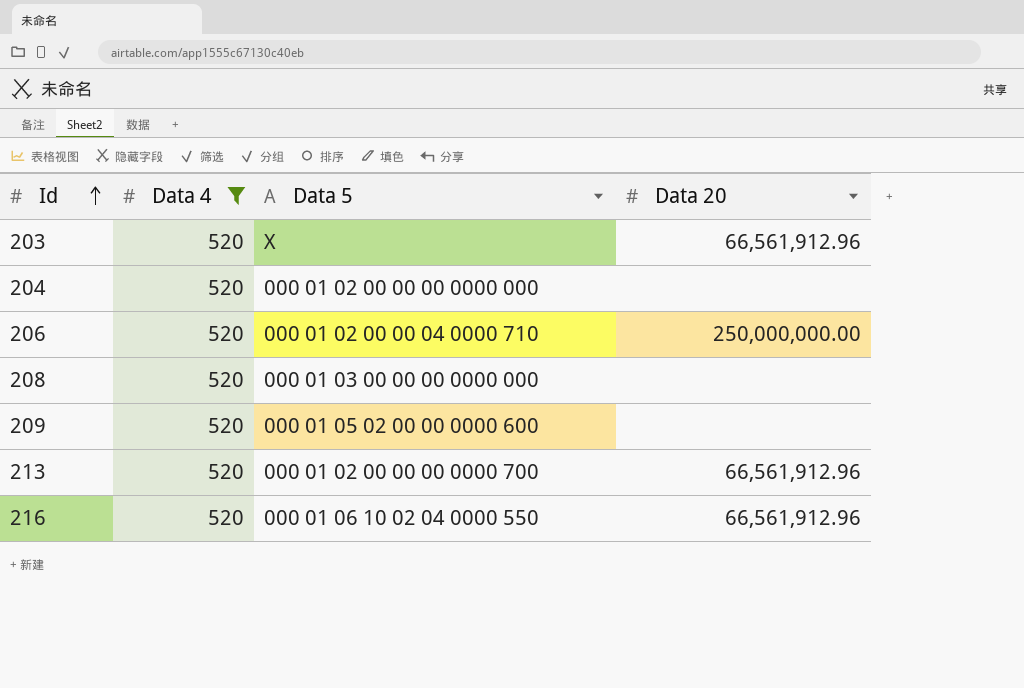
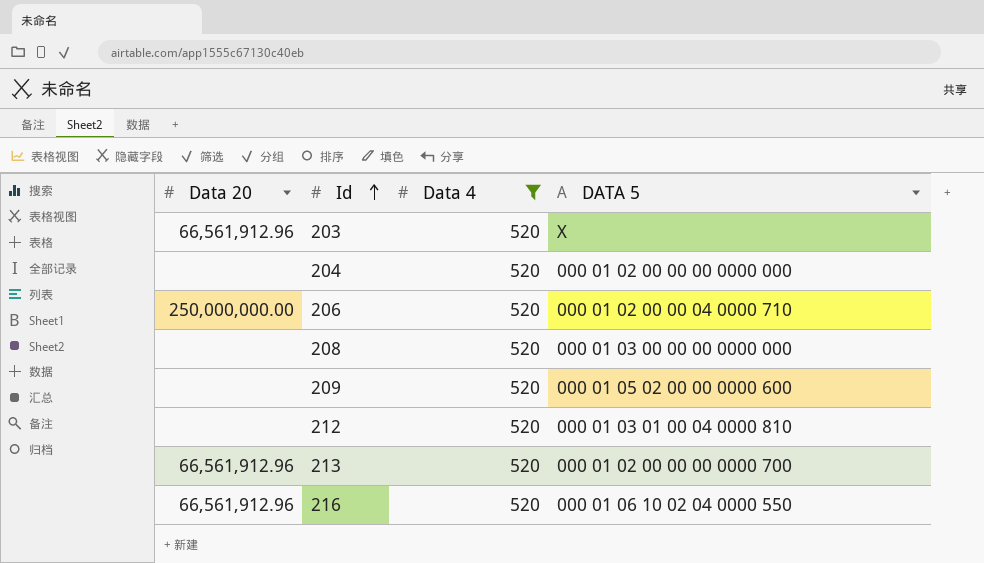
column Data 20 | position: 4 -> 1
column name: Data 5 -> DATA 5
row 212: none -> none | 520 | 000 01 03 01 00 04 0000 810

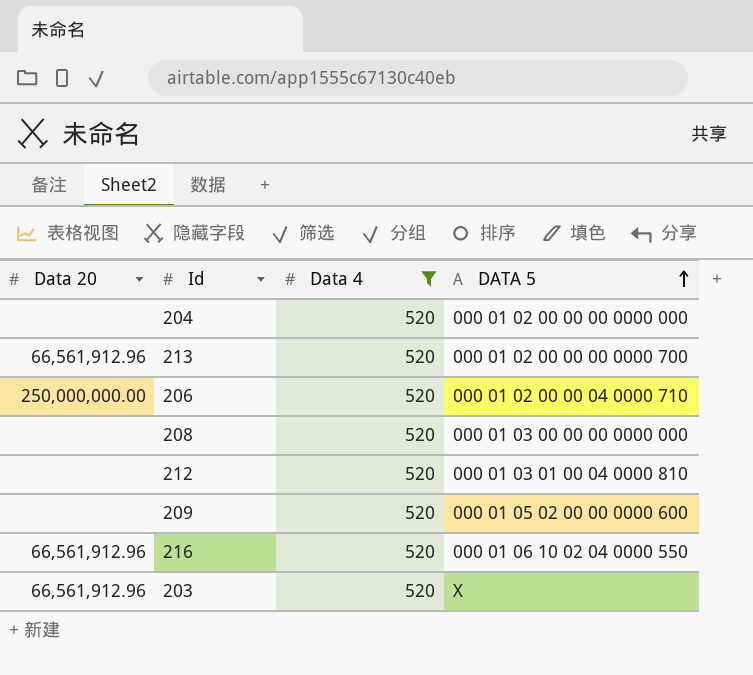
row order: Id ascending -> DATA 5 ascending

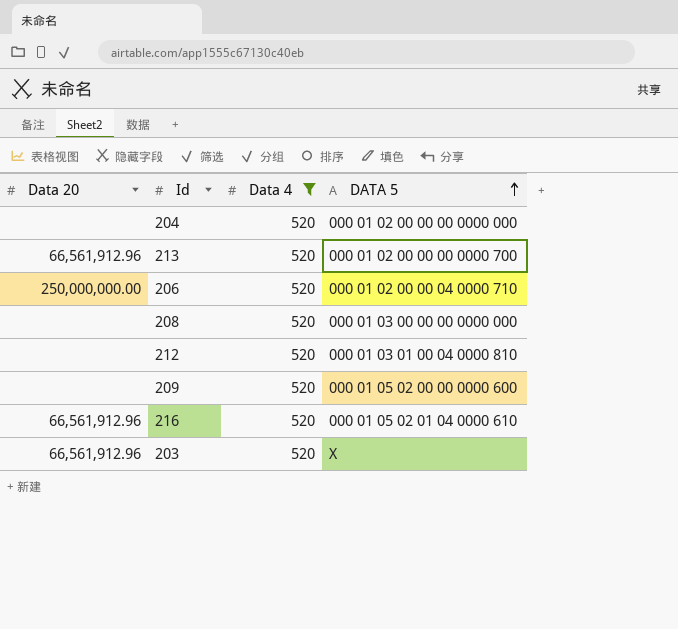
216 | DATA 5: 000 01 06 10 02 04 0000 550 -> 000 01 05 02 01 04 0000 610

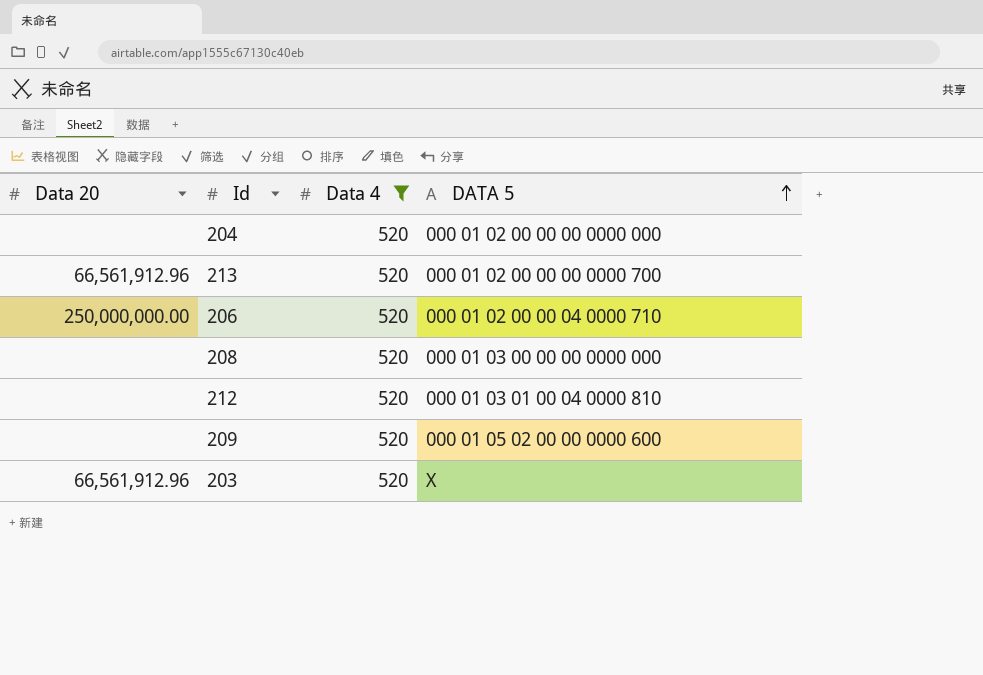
row 216: 66,561,912.96 | 520 | 000 01 05 02 01 04 0000 610 -> none

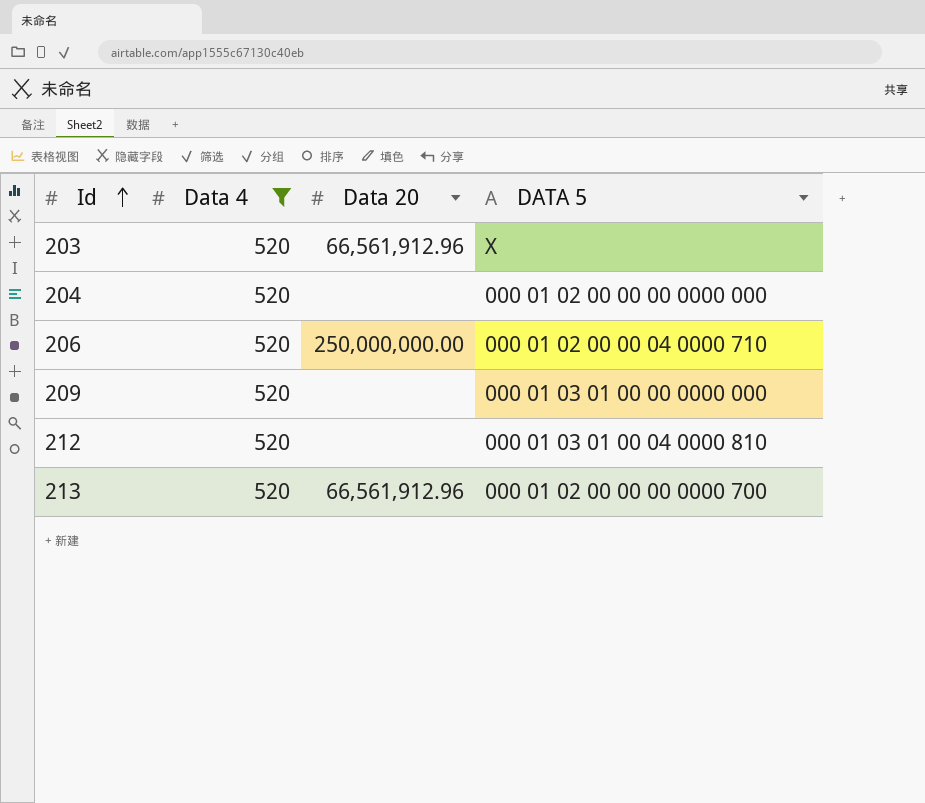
row order: DATA 5 ascending -> Id ascending
column Data 20 | position: 1 -> 3
row 208: none | 520 | 000 01 03 00 00 00 0000 000 -> none
209 | DATA 5: 000 01 05 02 00 00 0000 600 -> 000 01 03 01 00 00 0000 000

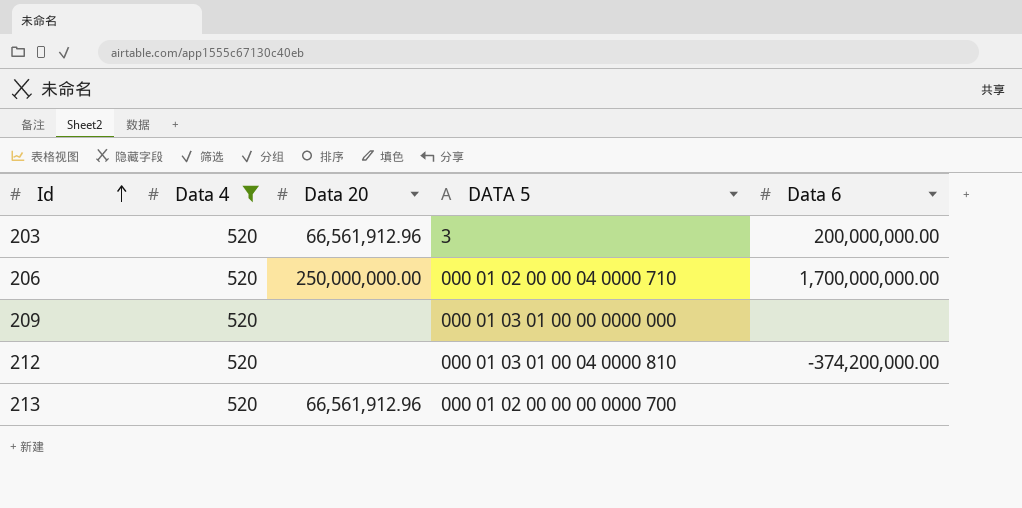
column Data 6 | position: none -> 5
row 204: 520 | none | 000 01 02 00 00 00 0000 000 -> none
203 | DATA 5: Х -> 3

